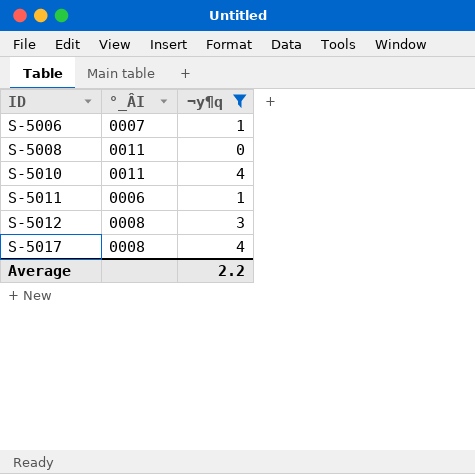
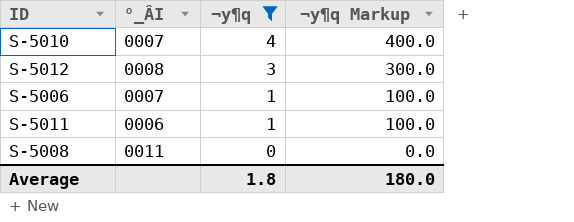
row order: ID ascending -> ¬y¶q descending
column ¬y¶q Markup | formula: none -> [¬y¶q] * 100
row S-5017: 0008 | 4 -> none
S-5010 | °_ÂI: 0011 -> 0007
Average | ¬y¶q: 2.2 -> 1.8

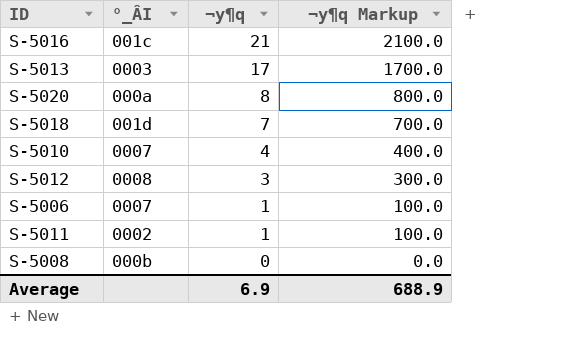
filter: ¬y¶q <= 4 -> none
S-5011 | °_ÂI: 0006 -> 0002
S-5008 | °_ÂI: 0011 -> 000b
Average | ¬y¶q: 1.8 -> 6.9
Average | ¬y¶q Markup: 180.0 -> 688.9

